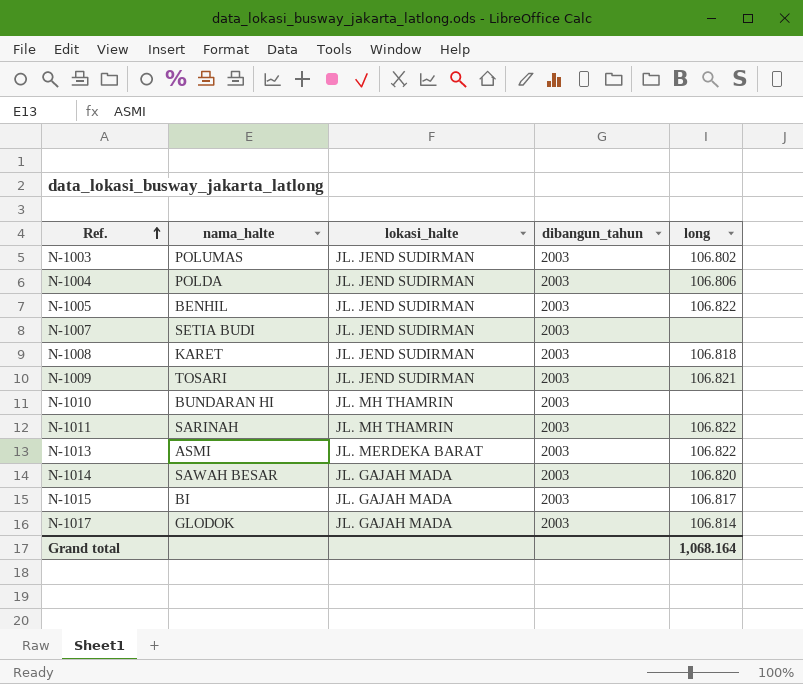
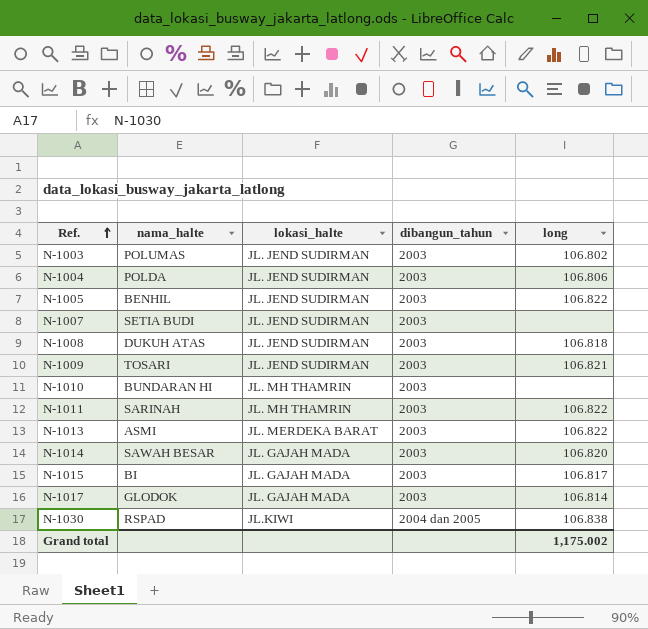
N-1008 | nama_halte: KARET -> DUKUH ATAS
row N-1030: none -> RSPAD | JL.KIWI | 2004 dan 2005 | 106.838
Grand total | long: 1,068.164 -> 1,175.002

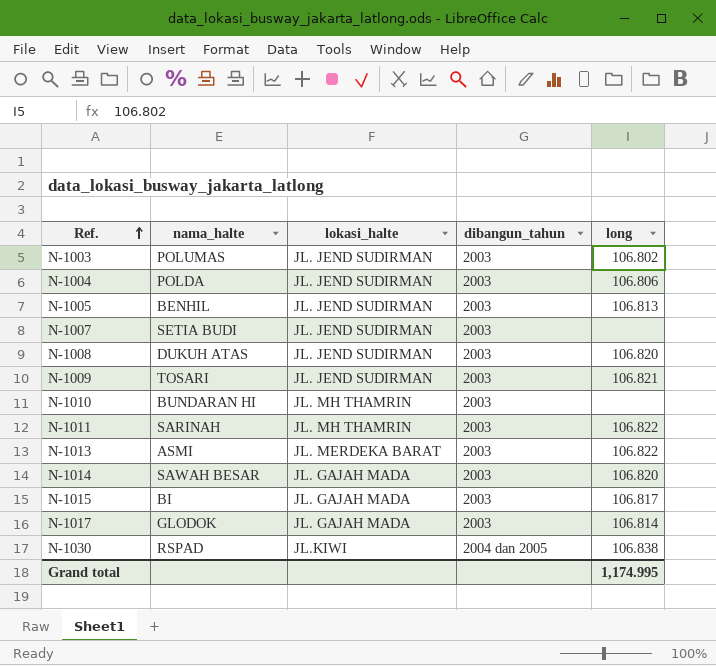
N-1005 | long: 106.822 -> 106.813
N-1008 | long: 106.818 -> 106.820
Grand total | long: 1,175.002 -> 1,174.995

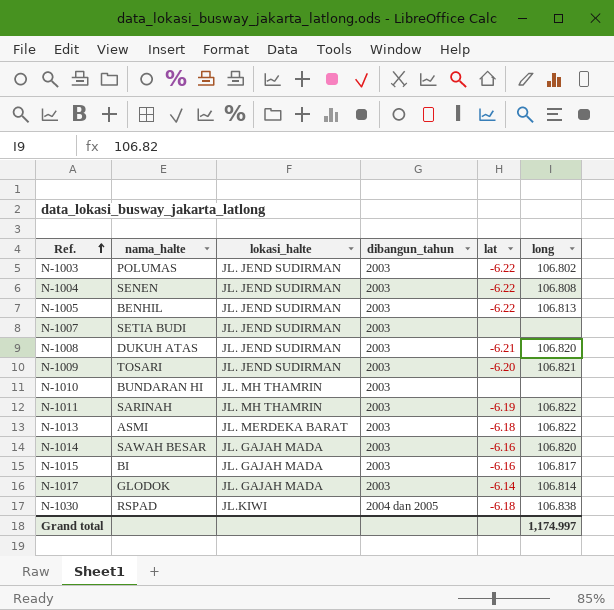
column lat | position: none -> 5
N-1004 | nama_halte: POLDA -> SENEN
N-1004 | long: 106.806 -> 106.808
Grand total | long: 1,174.995 -> 1,174.997

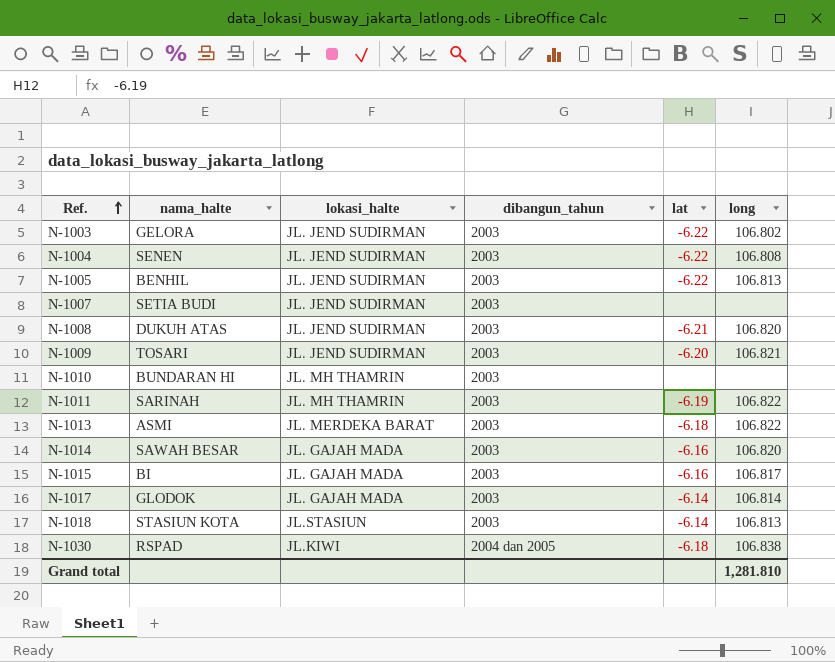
N-1003 | nama_halte: POLUMAS -> GELORA
row N-1018: none -> STASIUN KOTA | JL.STASIUN | 2003 | -6.14 | 106.813
Grand total | long: 1,174.997 -> 1,281.810

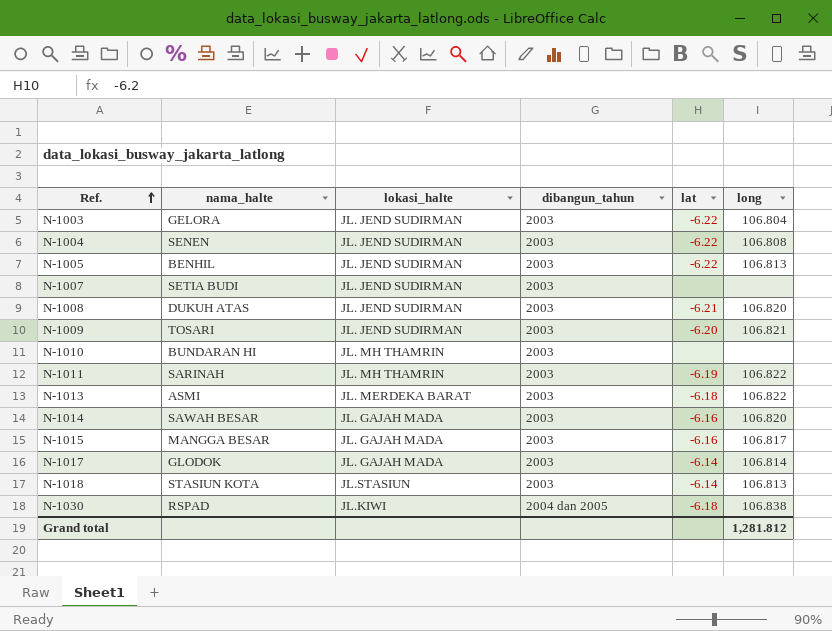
N-1003 | long: 106.802 -> 106.804
N-1015 | nama_halte: BI -> MANGGA BESAR
Grand total | long: 1,281.810 -> 1,281.812

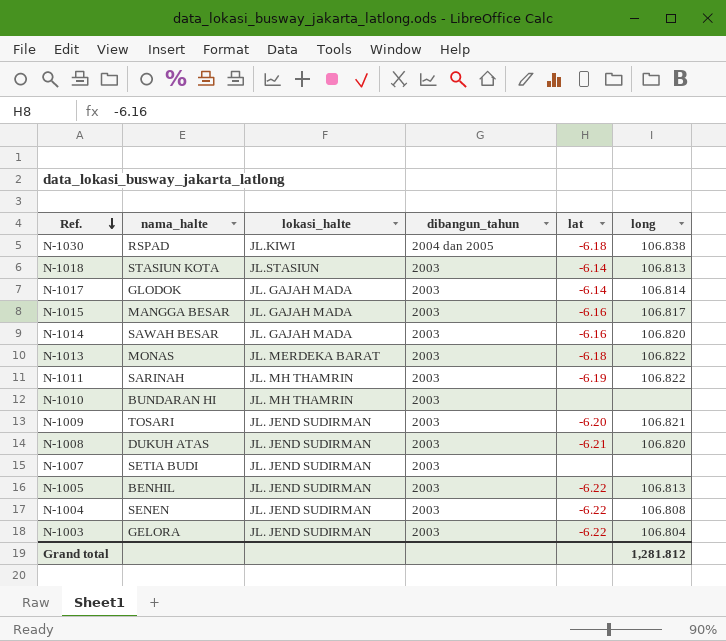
row order: Ref. ascending -> Ref. descending
N-1013 | nama_halte: ASMI -> MONAS

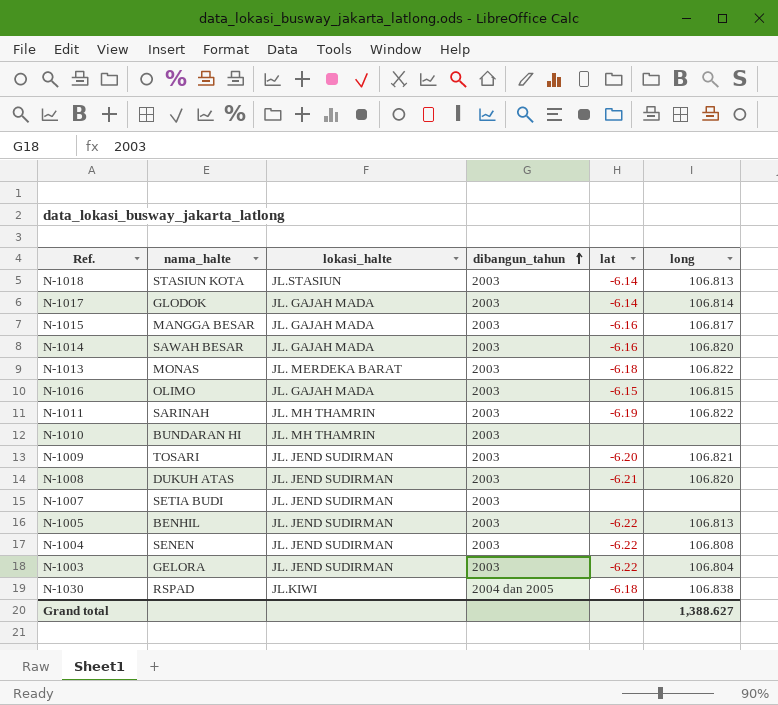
row order: Ref. descending -> dibangun_tahun ascending
row N-1016: none -> OLIMO | JL. GAJAH MADA | 2003 | -6.15 | 106.815
Grand total | long: 1,281.812 -> 1,388.627

